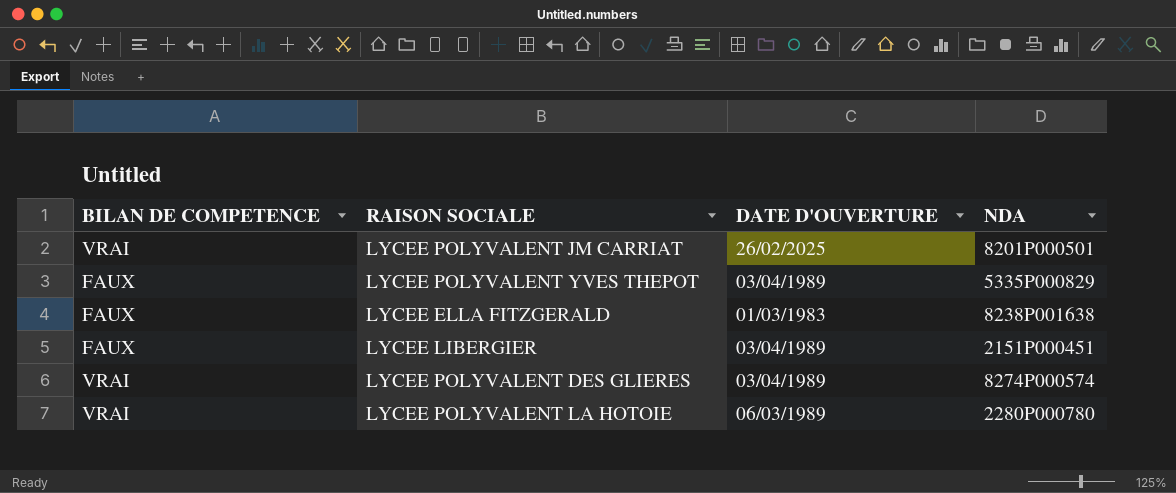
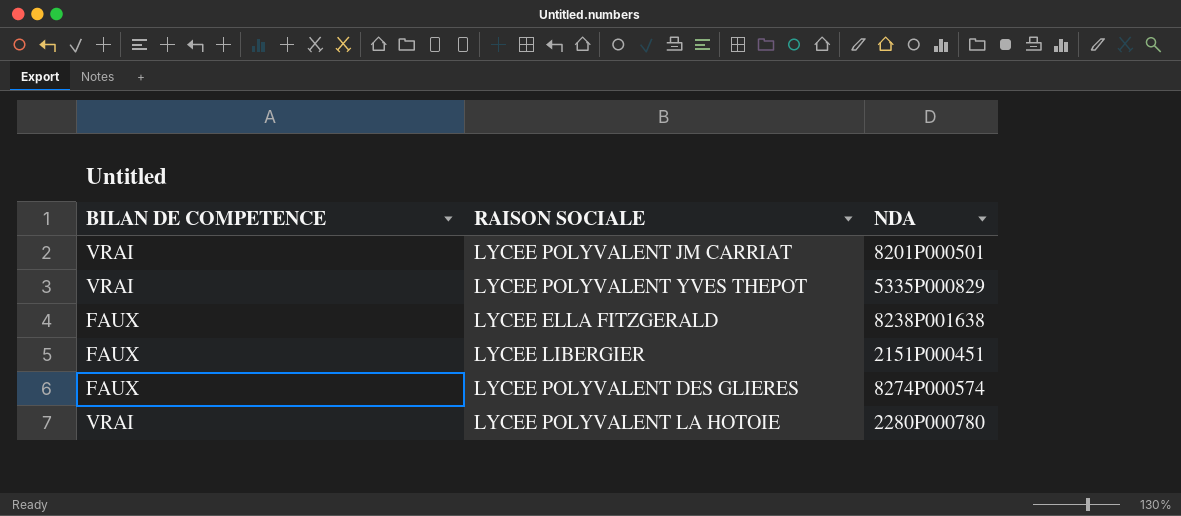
column DATE D'OUVERTURE | position: 3 -> none
LYCEE POLYVALENT YVES THEPOT | BILAN DE COMPETENCE: FAUX -> VRAI
LYCEE POLYVALENT DES GLIERES | BILAN DE COMPETENCE: VRAI -> FAUX

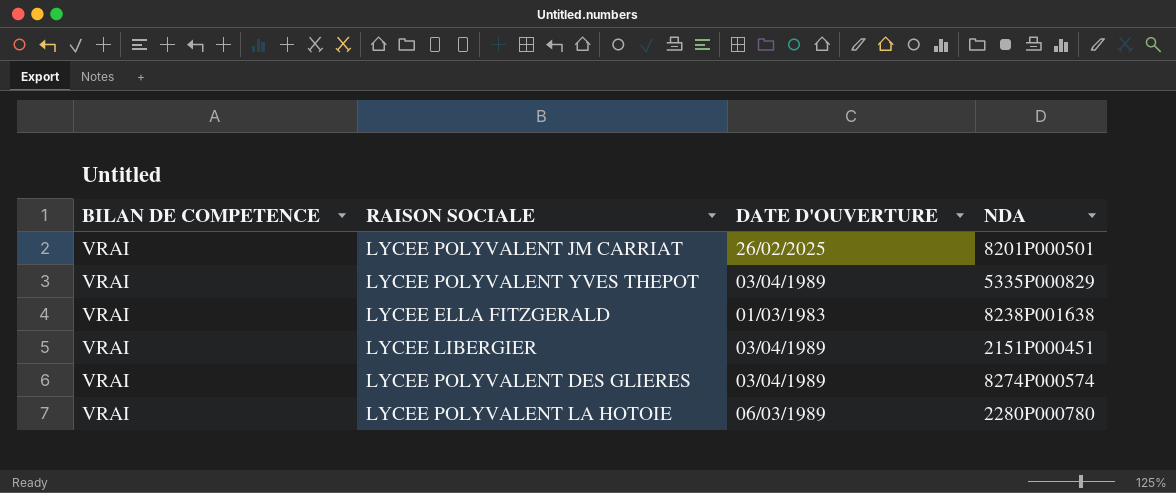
column DATE D'OUVERTURE | position: none -> 3
LYCEE ELLA FITZGERALD | BILAN DE COMPETENCE: FAUX -> VRAI
LYCEE LIBERGIER | BILAN DE COMPETENCE: FAUX -> VRAI
LYCEE POLYVALENT DES GLIERES | BILAN DE COMPETENCE: FAUX -> VRAI

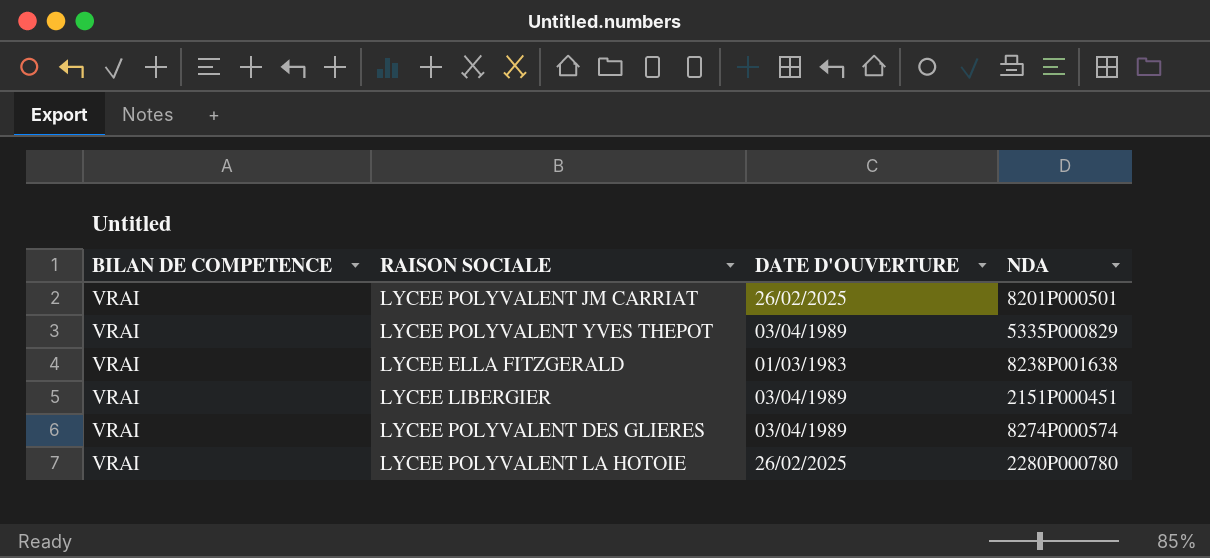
LYCEE POLYVALENT LA HOTOIE | DATE D'OUVERTURE: 06/03/1989 -> 26/02/2025

